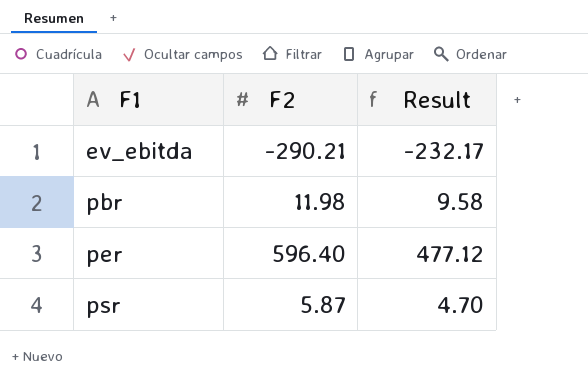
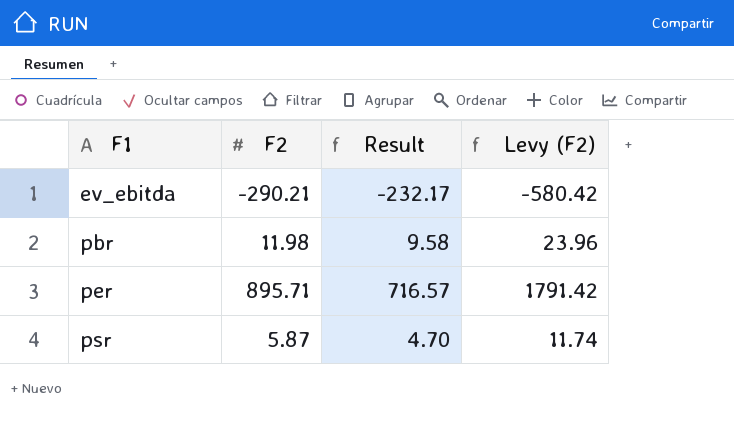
column Levy (F2) | formula: none -> [F2] * 2
per | F2: 596.40 -> 895.71
per | Result: 477.12 -> 716.57

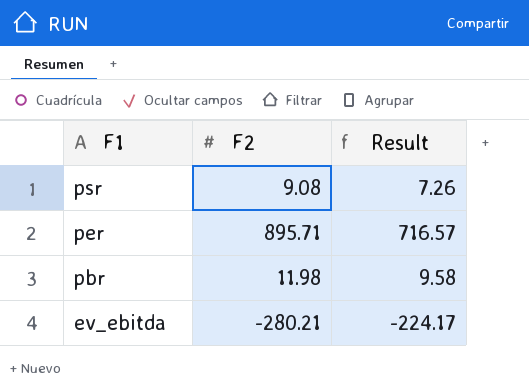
row order: F1 ascending -> F1 descending
column Levy (F2) | formula: [F2] * 2 -> none
psr | F2: 5.87 -> 9.08
psr | Result: 4.70 -> 7.26
ev_ebitda | F2: -290.21 -> -280.21
ev_ebitda | Result: -232.17 -> -224.17

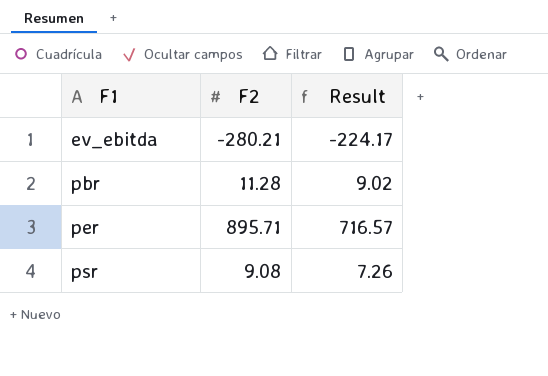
row order: F1 descending -> F1 ascending
pbr | F2: 11.98 -> 11.28
pbr | Result: 9.58 -> 9.02

